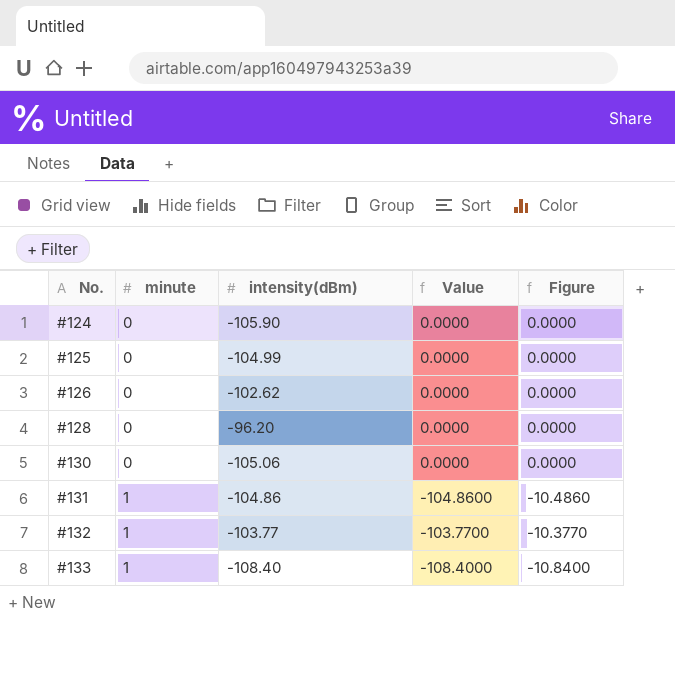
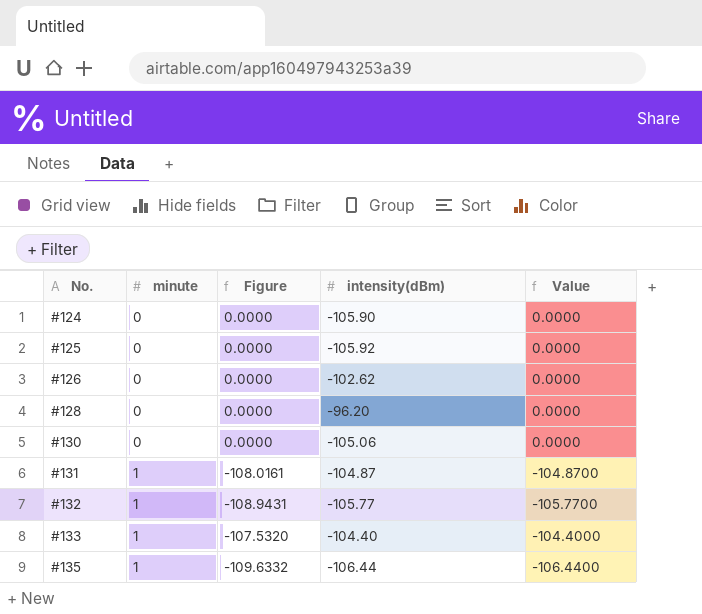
column Figure | formula: [Value] * 0.1 -> [Value] * 1.03
column Figure | position: 5 -> 3
#125 | intensity(dBm): -104.99 -> -105.92
#131 | intensity(dBm): -104.86 -> -104.87
#131 | Value: -104.8600 -> -104.8700
#132 | intensity(dBm): -103.77 -> -105.77
#132 | Value: -103.7700 -> -105.7700
#133 | intensity(dBm): -108.40 -> -104.40
#133 | Value: -108.4000 -> -104.4000
row #135: none -> 1 | -109.6332 | -106.44 | -106.4400

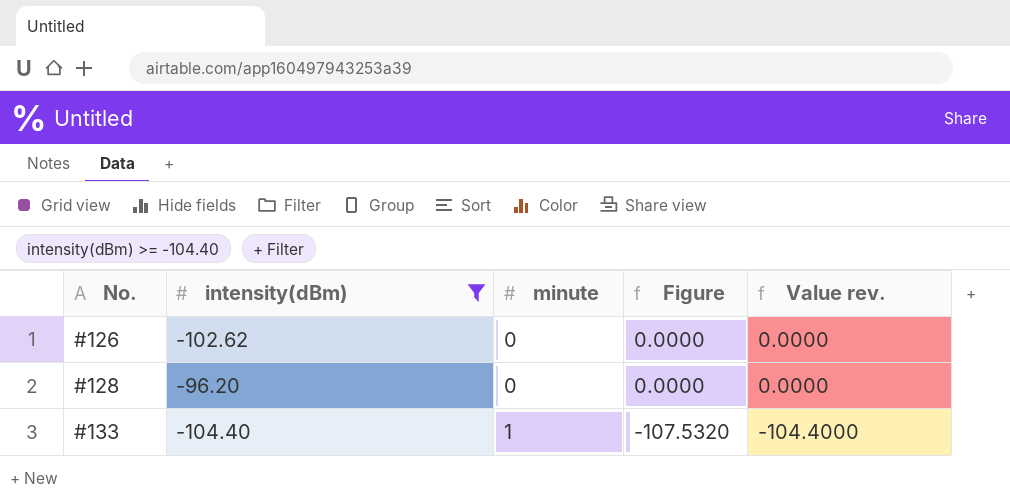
filter: none -> intensity(dBm) >= -104.40
column intensity(dBm) | position: 4 -> 2
column name: Value -> Value rev.

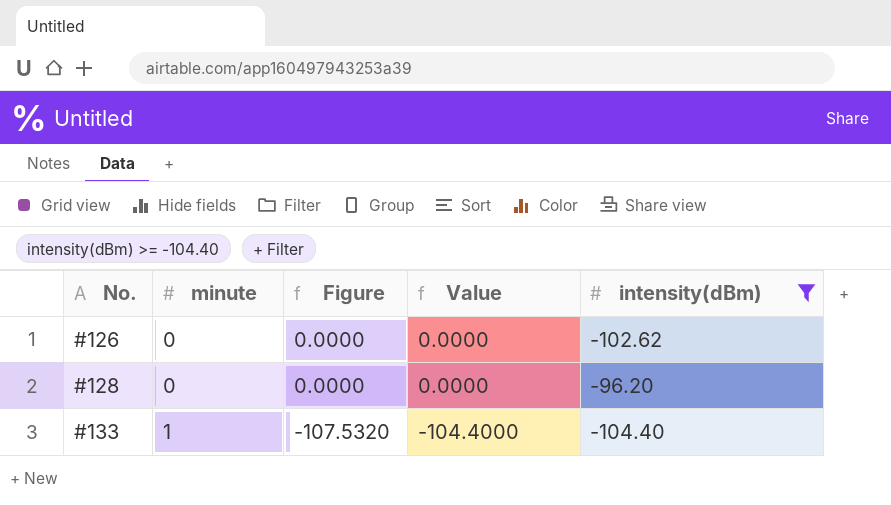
column name: Value rev. -> Value
column intensity(dBm) | position: 2 -> 5

